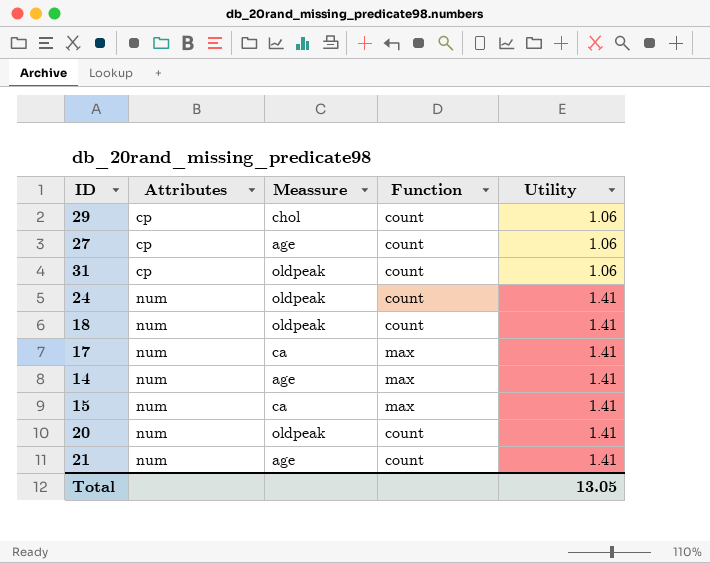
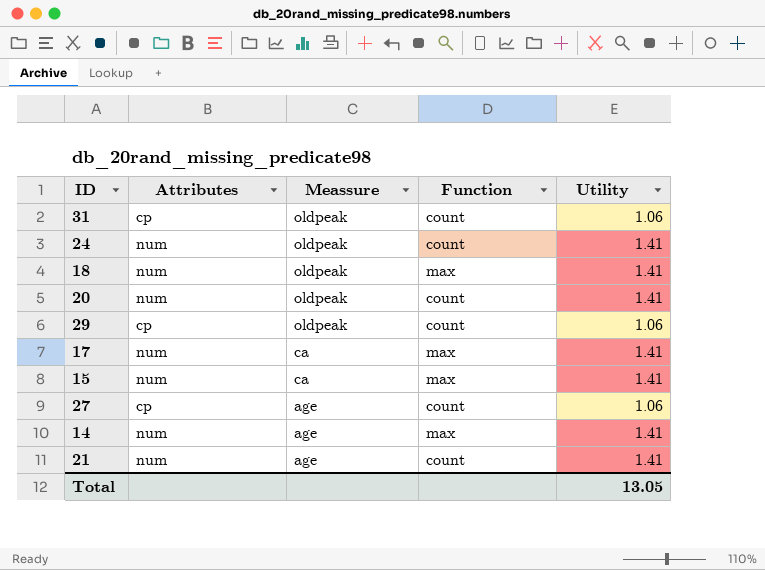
row order: Attributes ascending -> Meassure descending
18 | Function: count -> max
29 | Meassure: chol -> oldpeak

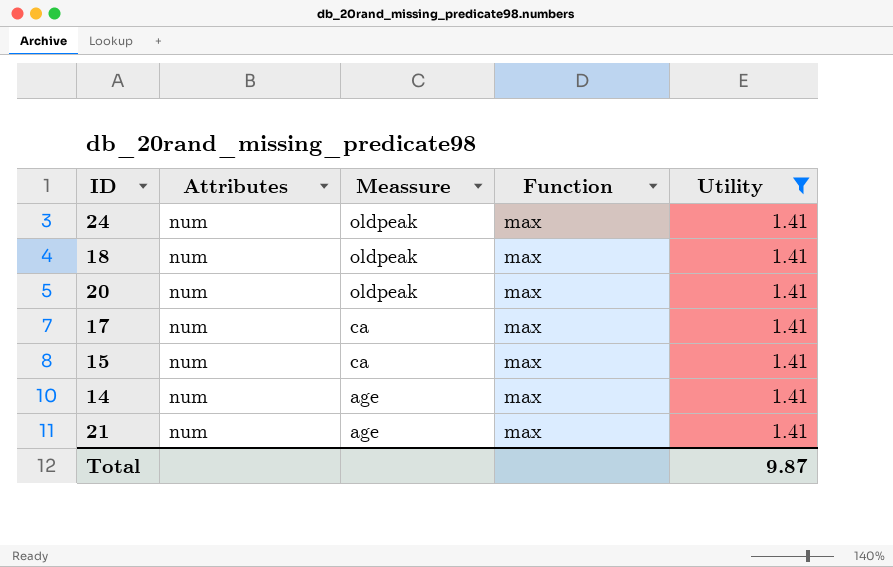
filter: none -> Utility = 1.41
24 | Function: count -> max
20 | Function: count -> max
21 | Function: count -> max
Total | Utility: 13.05 -> 9.87

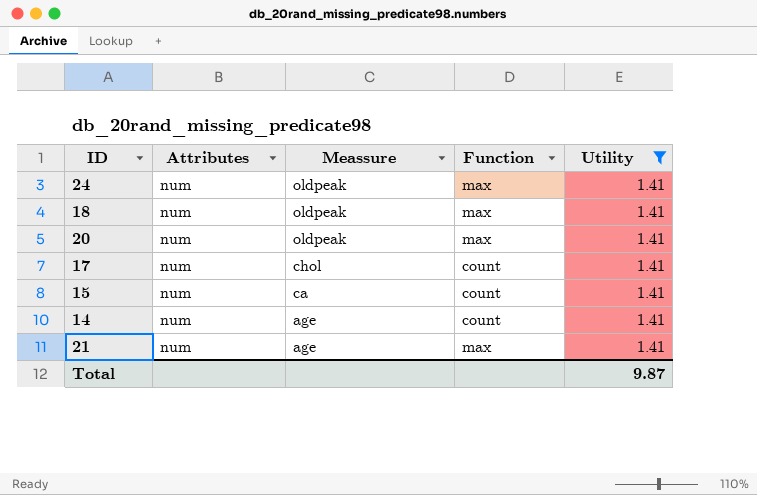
17 | Meassure: ca -> chol
17 | Function: max -> count
15 | Function: max -> count
14 | Function: max -> count

